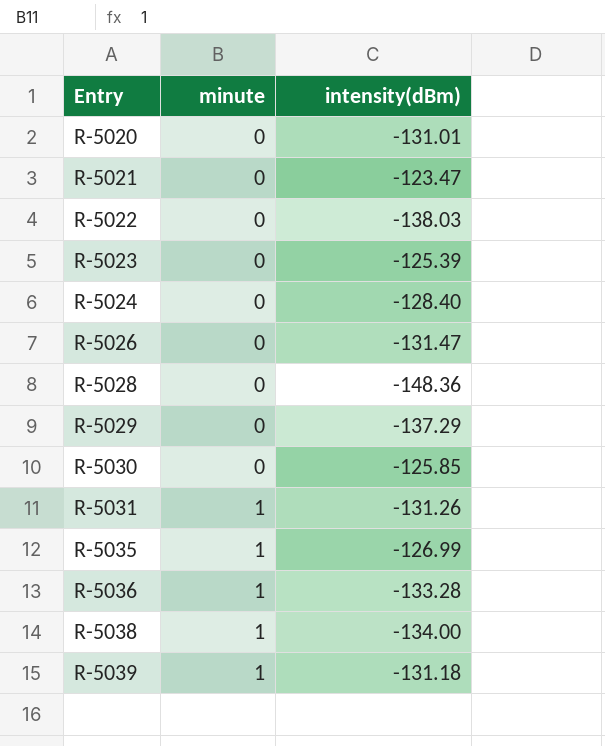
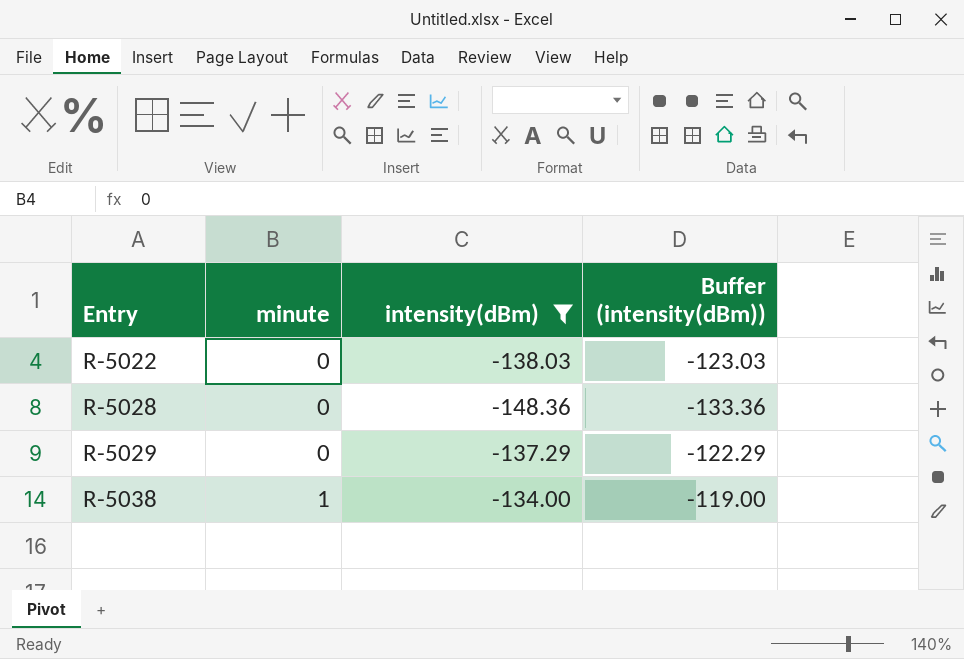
filter: none -> intensity(dBm) <= -134.00
column Buffer (intensity(dBm)) | formula: none -> [intensity(dBm)] + 15

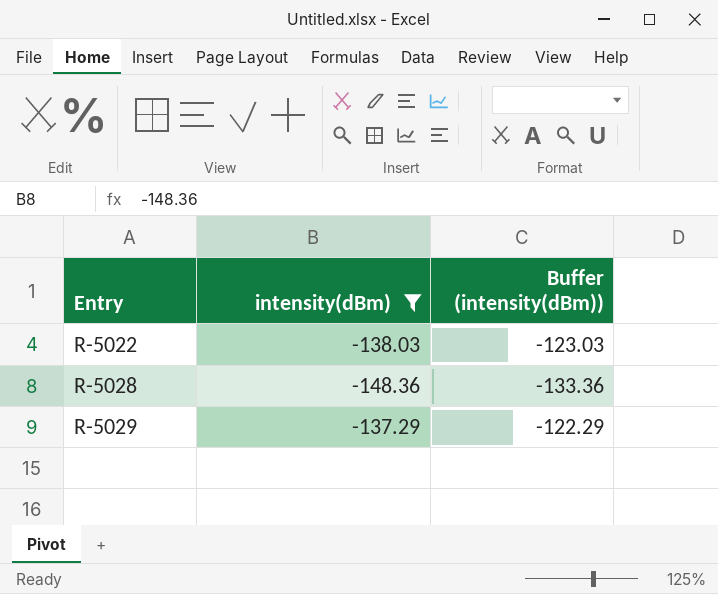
column minute | position: 2 -> none
row R-5038: 1 | -134.00 | -119.00 -> none

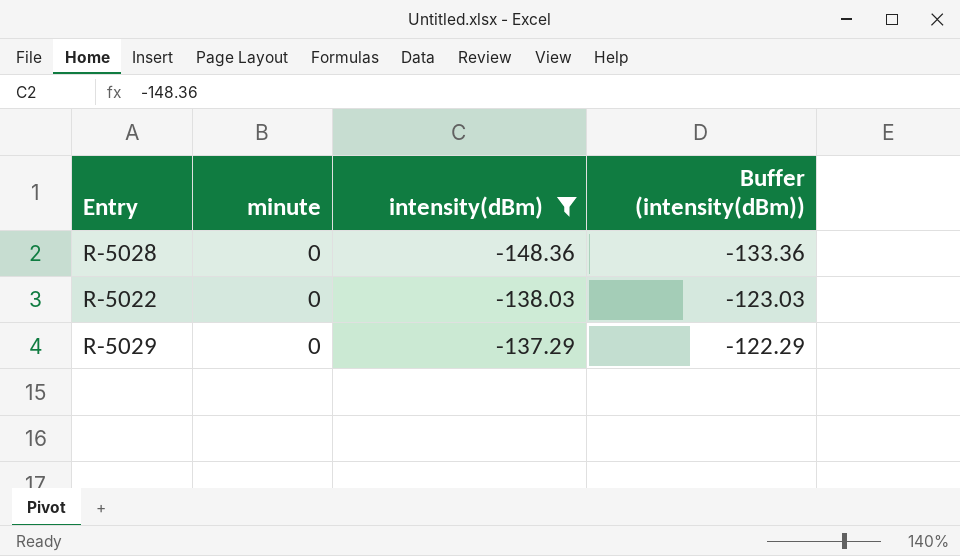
row order: Entry ascending -> intensity(dBm) ascending
column minute | position: none -> 2

